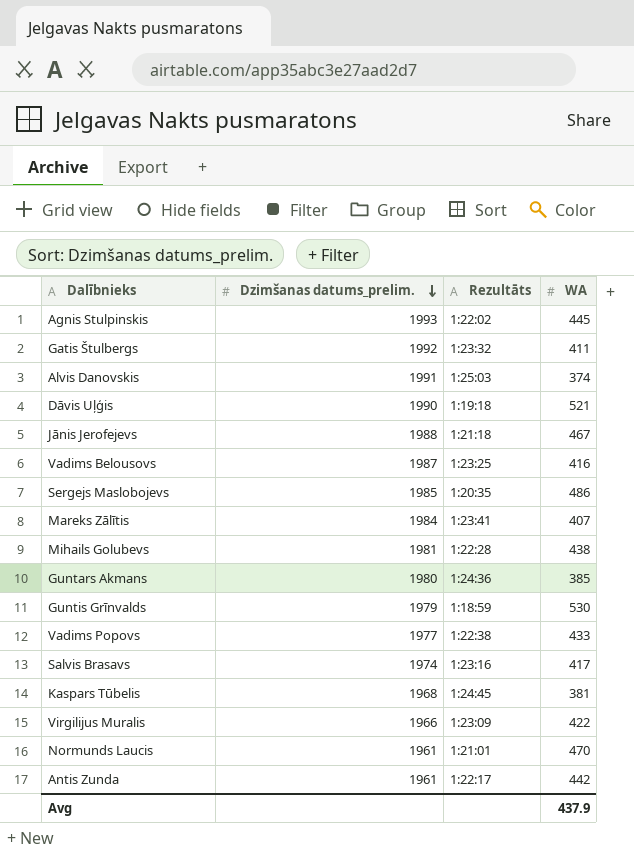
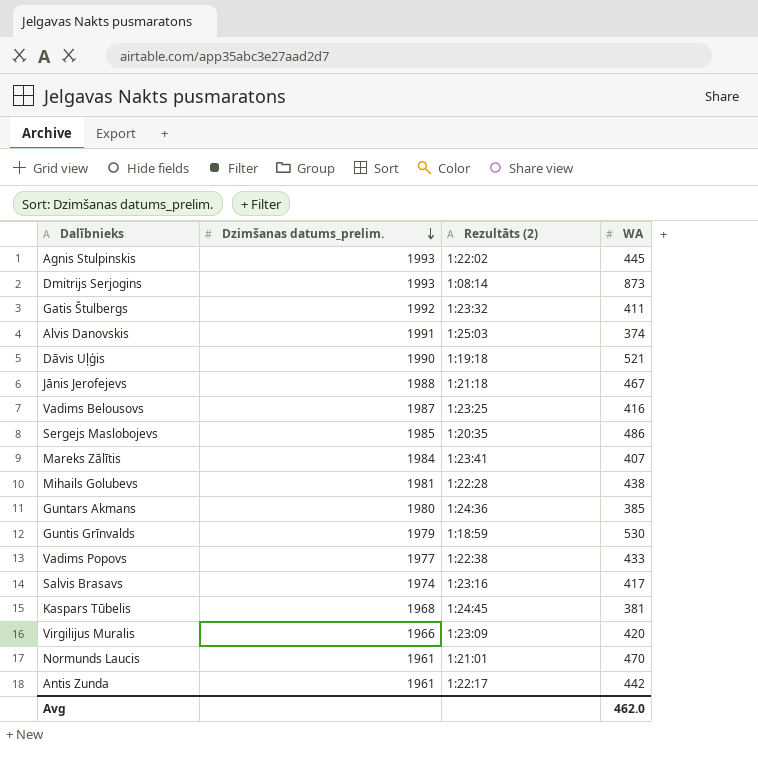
column name: Rezultāts -> Rezultāts (2)
row Dmitrijs Serjogins: none -> 1993 | 1:08:14 | 873
Virgilijus Muralis | WA: 422 -> 420
Avg | WA: 437.9 -> 462.0

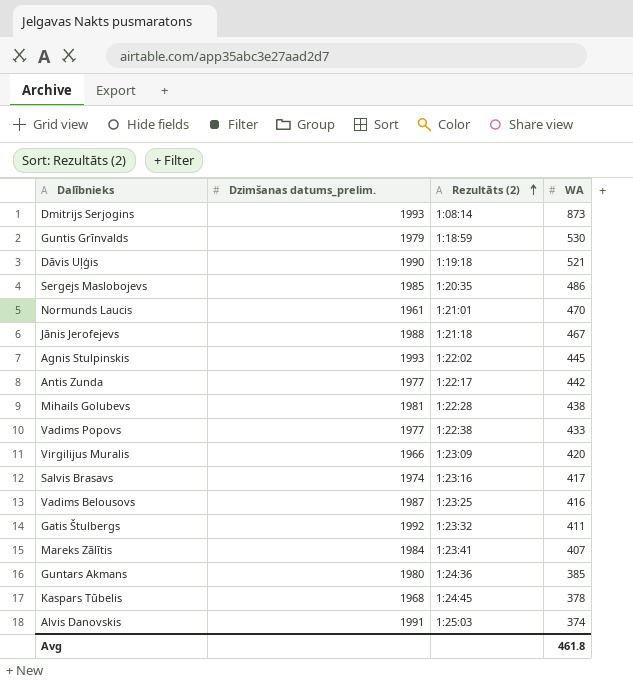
row order: Dzimšanas datums_prelim. descending -> Rezultāts (2) ascending
Antis Zunda | Dzimšanas datums_prelim.: 1961 -> 1977
Kaspars Tūbelis | WA: 381 -> 378
Avg | WA: 462.0 -> 461.8

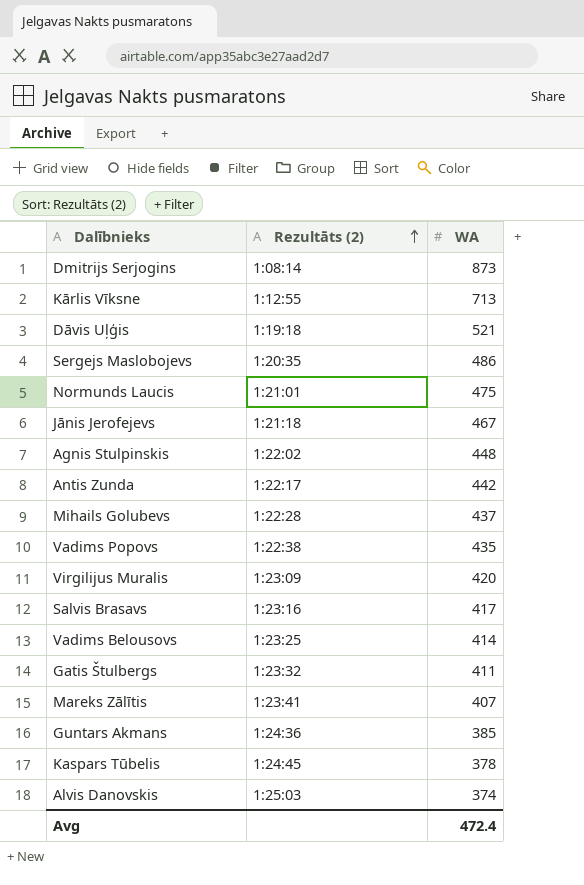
column Dzimšanas datums_prelim. | position: 2 -> none
row Guntis Grīnvalds: 1979 | 1:18:59 | 530 -> none
row Kārlis Vīksne: none -> 1:12:55 | 713
Normunds Laucis | WA: 470 -> 475
Agnis Stulpinskis | WA: 445 -> 448
Mihails Golubevs | WA: 438 -> 437
Vadims Popovs | WA: 433 -> 435
Vadims Belousovs | WA: 416 -> 414
Avg | WA: 461.8 -> 472.4

